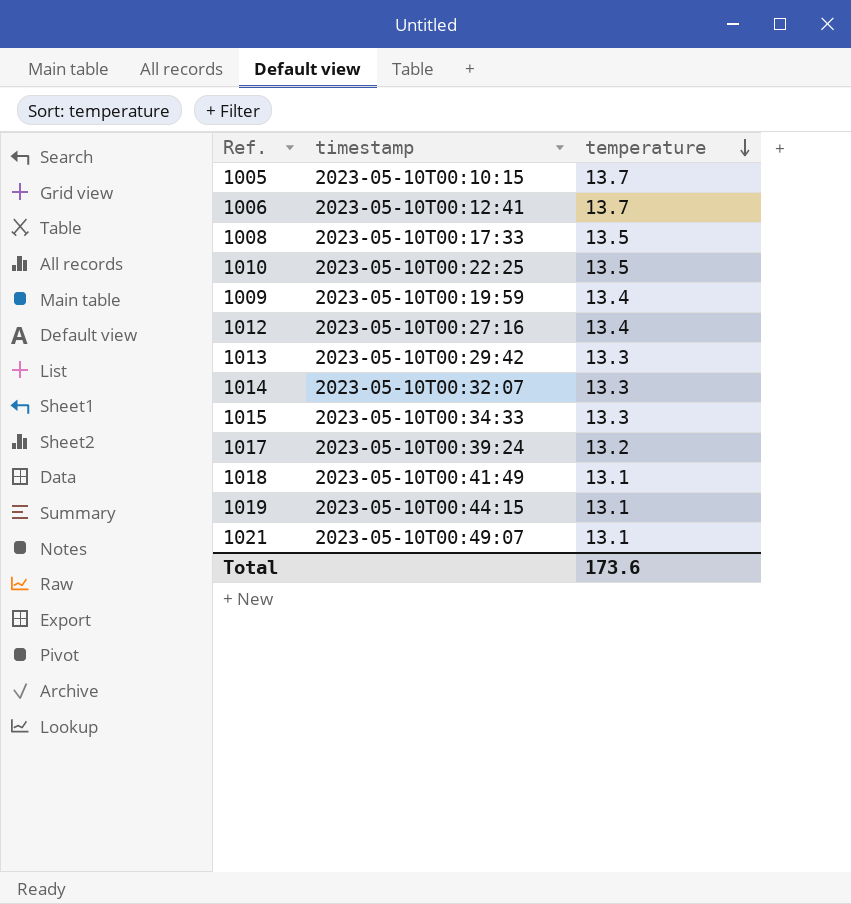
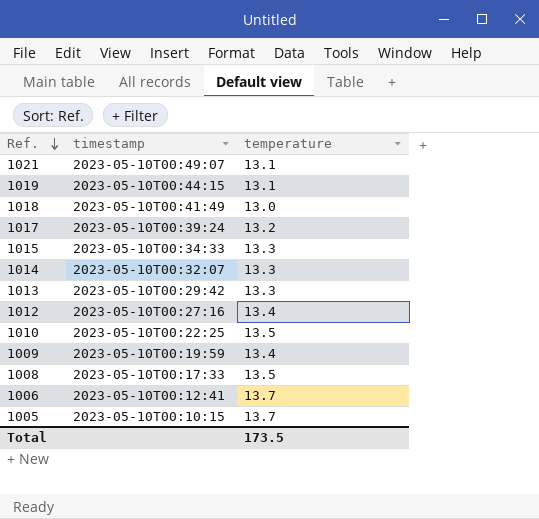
row order: temperature descending -> Ref. descending
1018 | temperature: 13.1 -> 13.0
Total | temperature: 173.6 -> 173.5

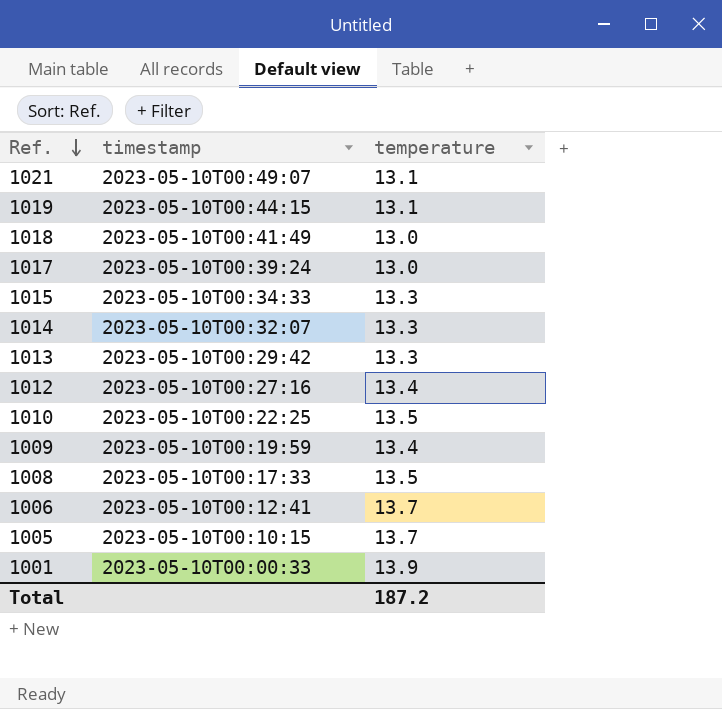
1017 | temperature: 13.2 -> 13.0
row 1001: none -> 2023-05-10T00:00:33 | 13.9
Total | temperature: 173.5 -> 187.2

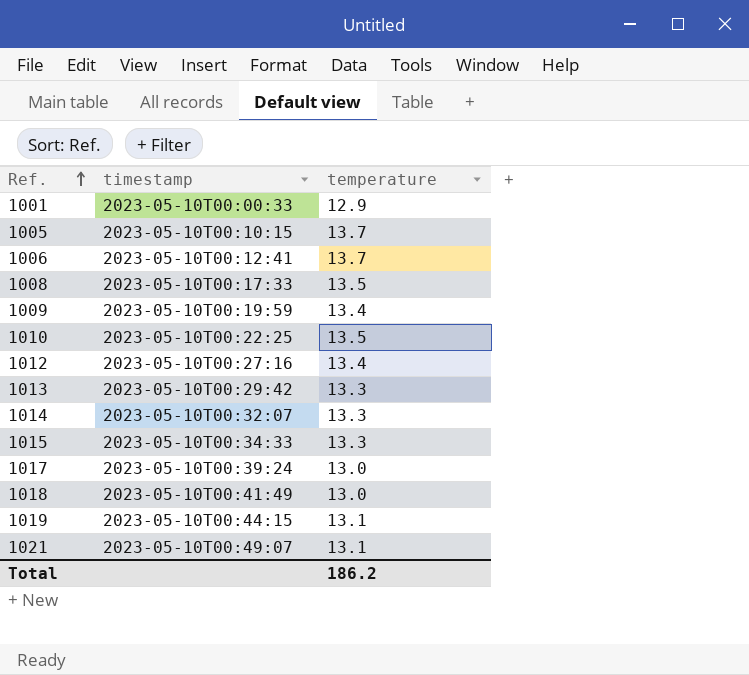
row order: Ref. descending -> Ref. ascending
1001 | temperature: 13.9 -> 12.9
Total | temperature: 187.2 -> 186.2

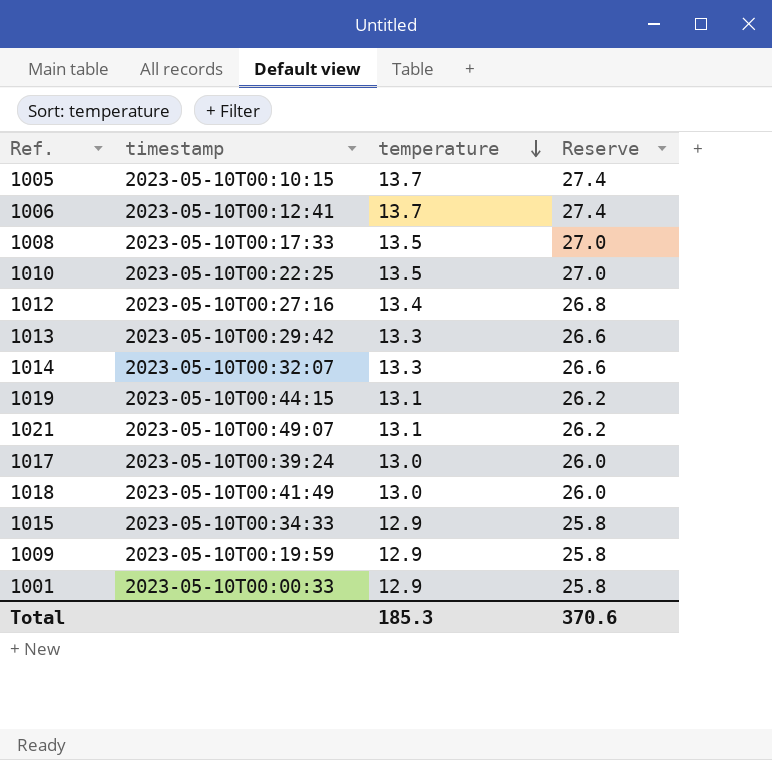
row order: Ref. ascending -> temperature descending
column Reserve | formula: none -> [temperature] * 2
1015 | temperature: 13.3 -> 12.9
1009 | temperature: 13.4 -> 12.9
Total | temperature: 186.2 -> 185.3

